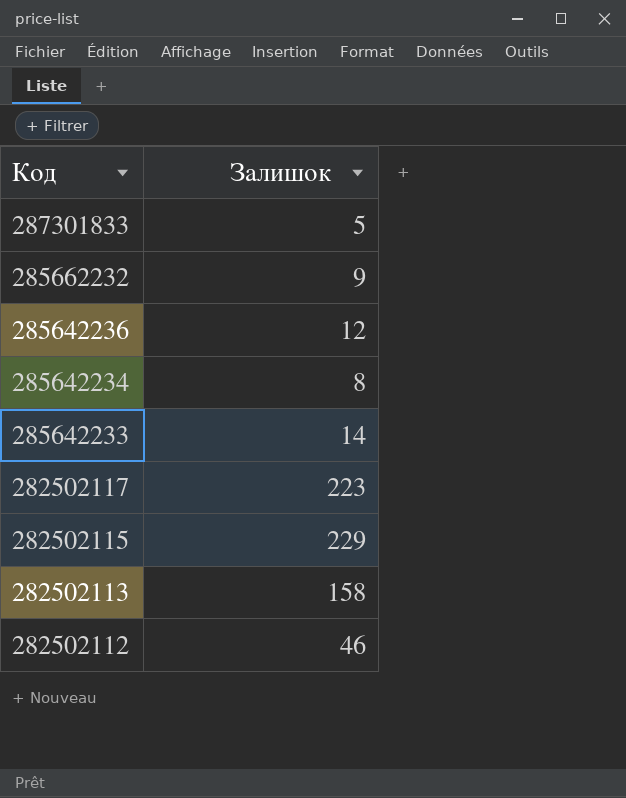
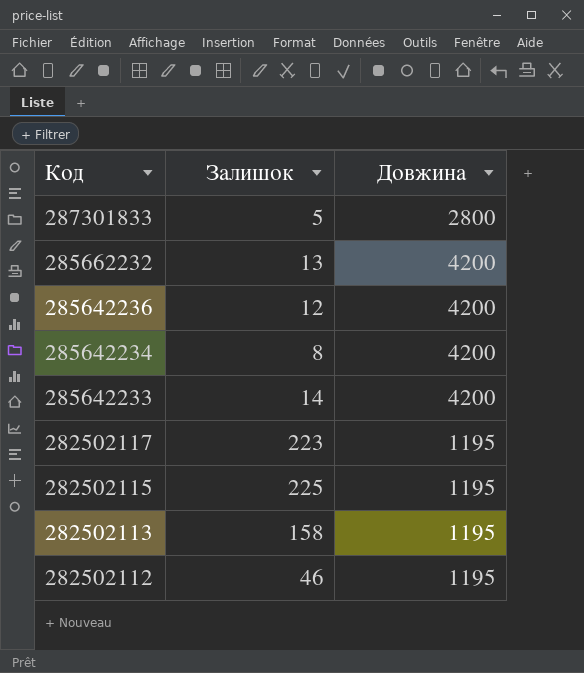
column Довжина | position: none -> 3
285662232 | Залишок: 9 -> 13
282502115 | Залишок: 229 -> 225

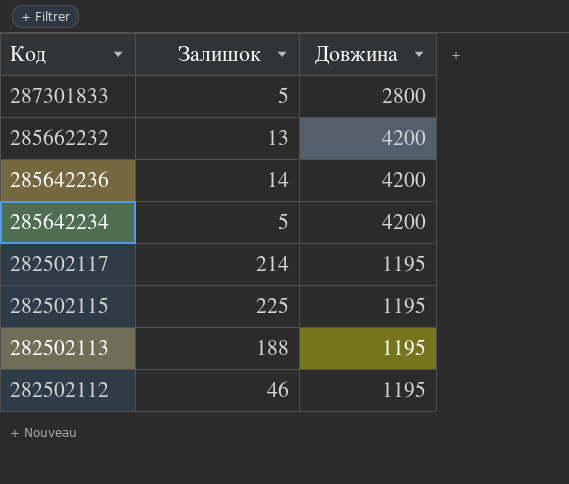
row 285642233: 14 | 4200 -> none
285642236 | Залишок: 12 -> 14
285642234 | Залишок: 8 -> 5
282502117 | Залишок: 223 -> 214
282502113 | Залишок: 158 -> 188

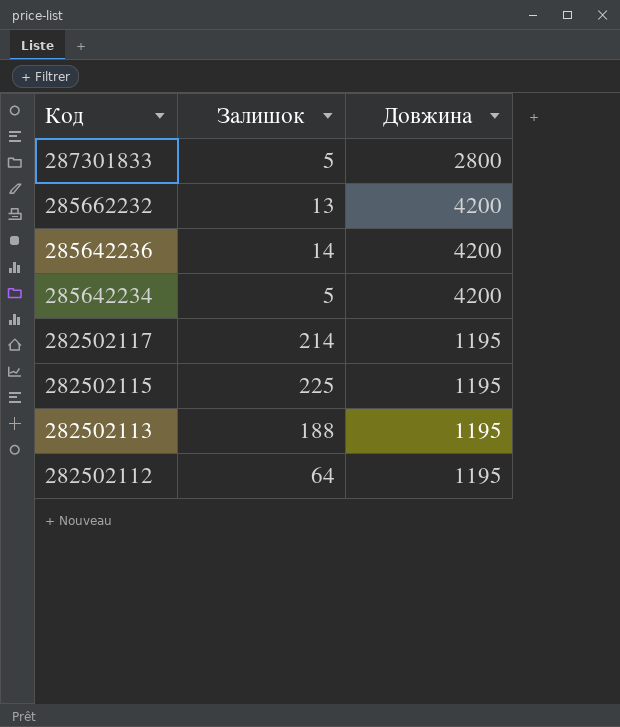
282502112 | Залишок: 46 -> 64

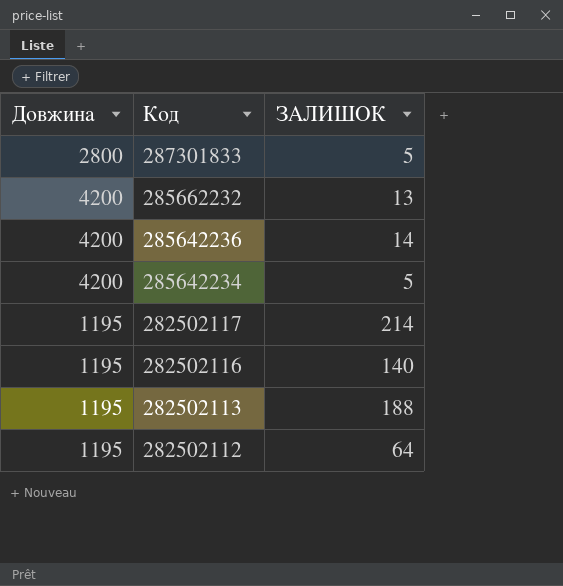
column Довжина | position: 3 -> 1
column name: Залишок -> ЗАЛИШОК
row 282502115: 225 | 1195 -> none
row 282502116: none -> 1195 | 140

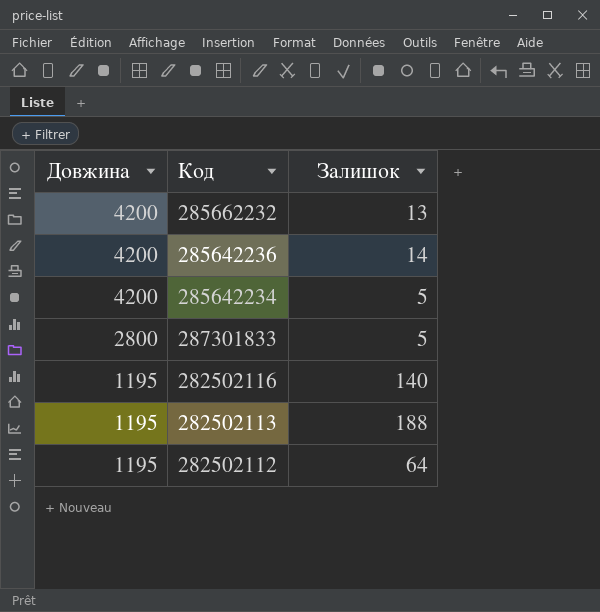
row order: Код descending -> Довжина descending
column name: ЗАЛИШОК -> Залишок
row 282502117: 1195 | 214 -> none

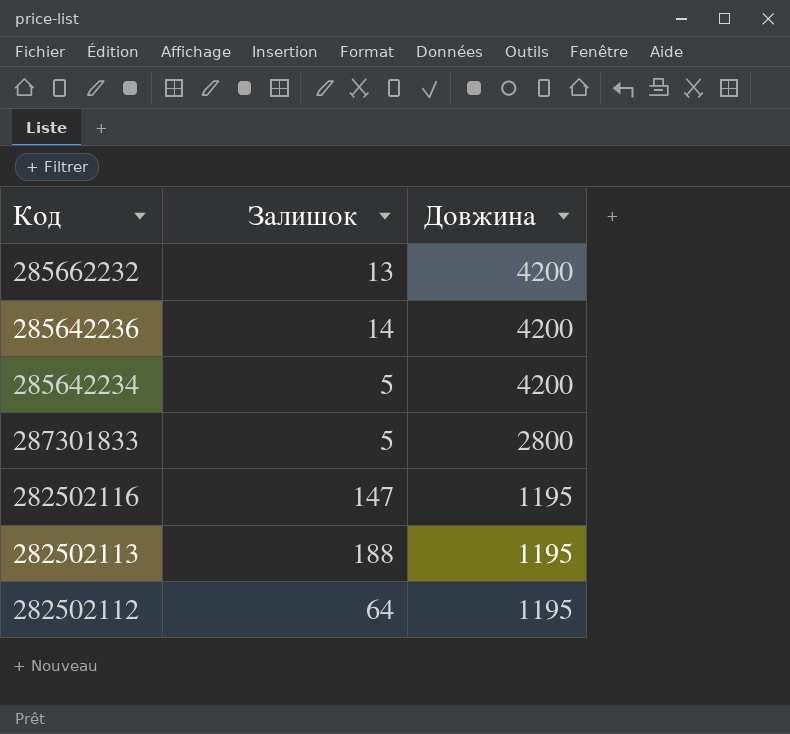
column Довжина | position: 1 -> 3
282502116 | Залишок: 140 -> 147

